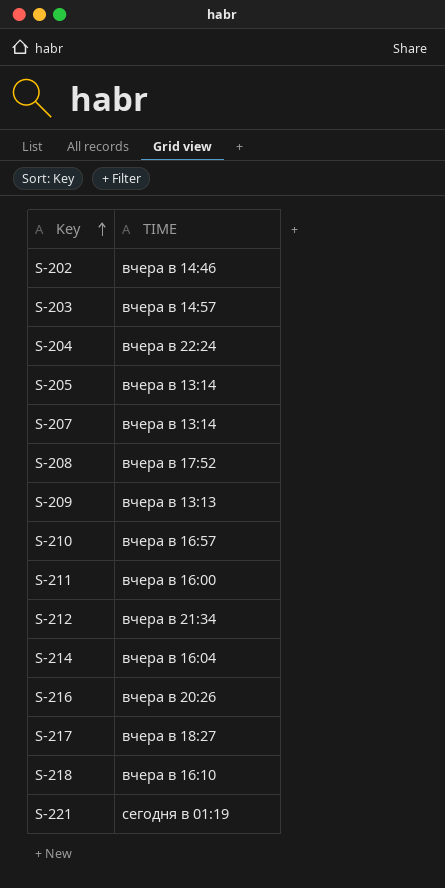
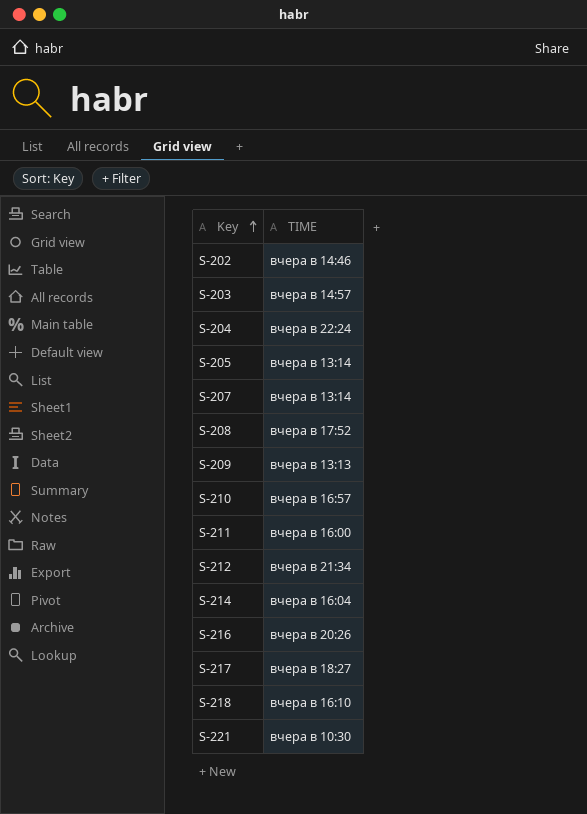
S-221 | TIME: сегодня в 01:19 -> вчера в 10:30

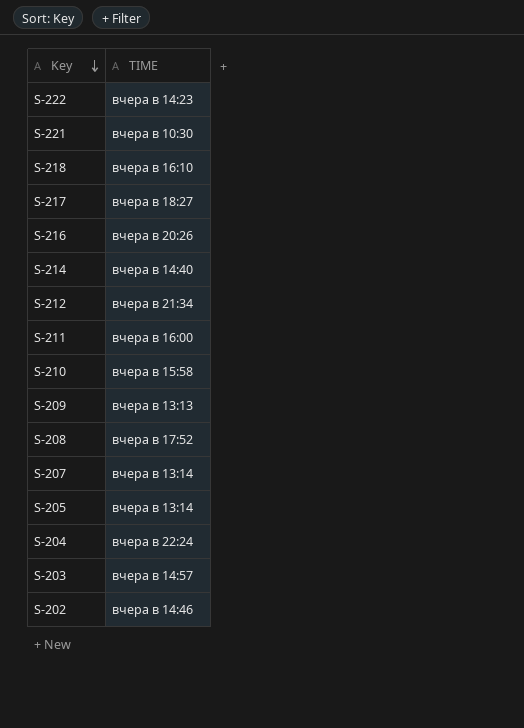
row order: Key ascending -> Key descending
row S-222: none -> вчера в 14:23
S-214 | TIME: вчера в 16:04 -> вчера в 14:40
S-210 | TIME: вчера в 16:57 -> вчера в 15:58

